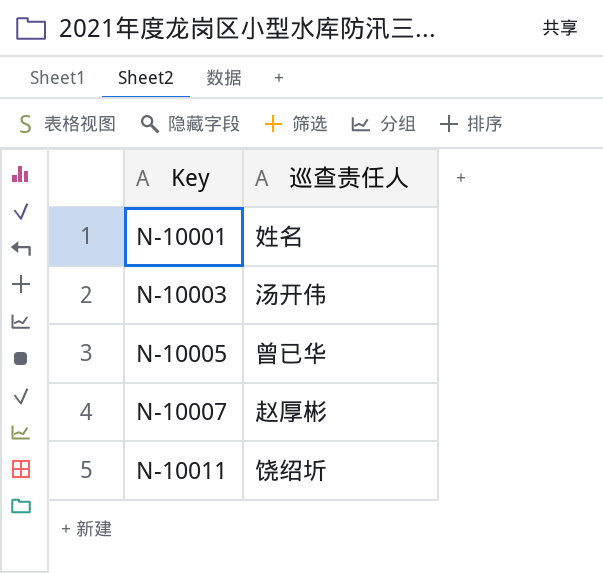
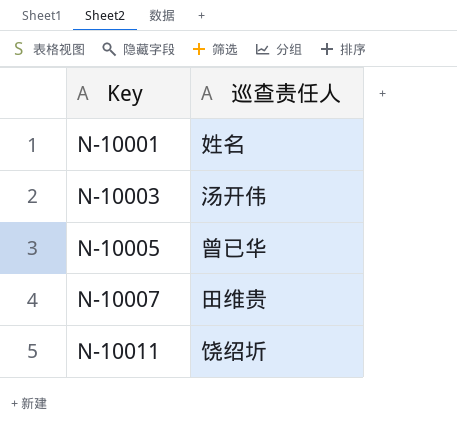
N-10007 | 巡查责任人: 赵厚彬 -> 田维贵

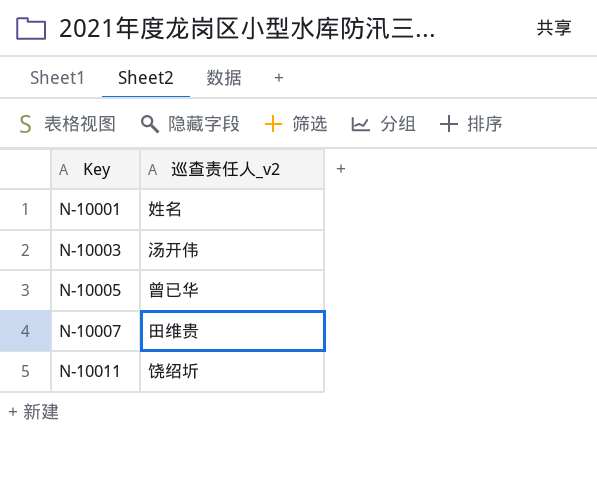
column name: 巡查责任人 -> 巡查责任人_v2

